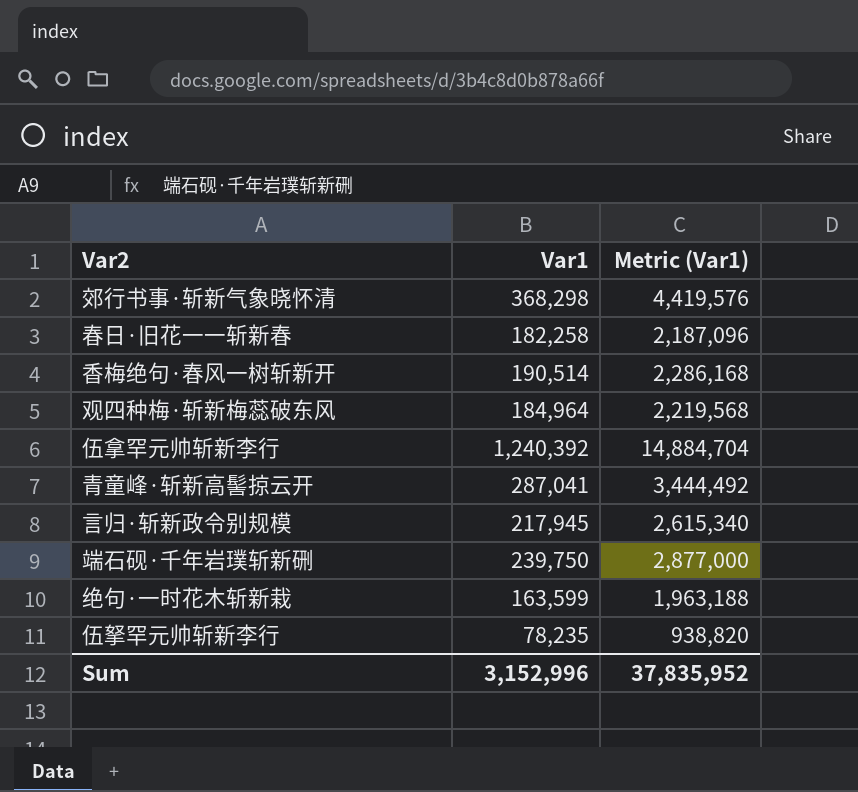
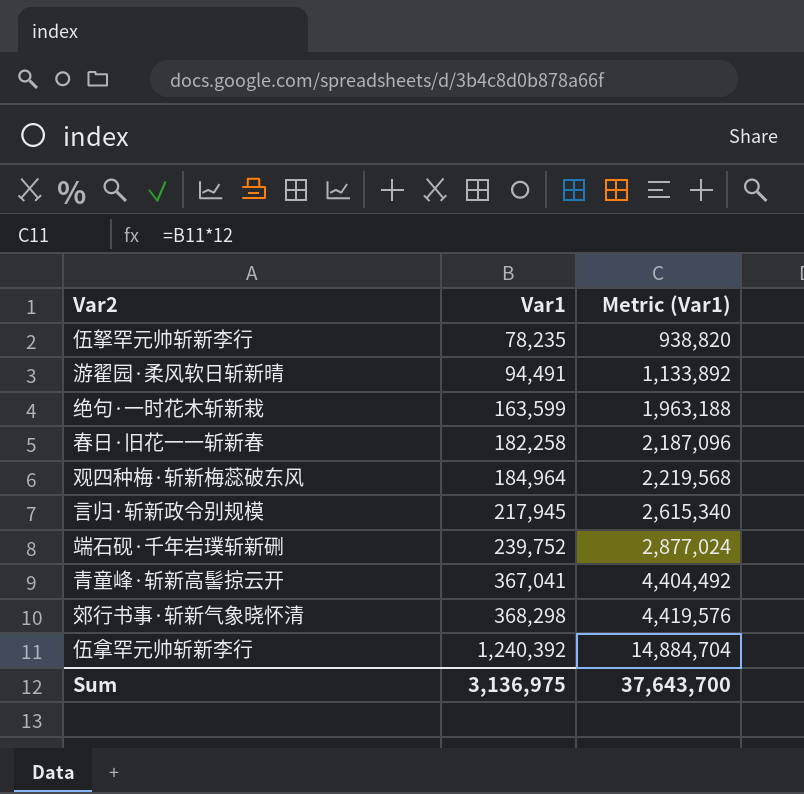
row order: none -> Var1 ascending
row 香梅绝句·春风一树斩新开: 190,514 | 2,286,168 -> none
row 游翟园·柔风软日斩新晴: none -> 94,491 | 1,133,892
端石砚·千年岩璞斩新硎 | Var1: 239,750 -> 239,752
端石砚·千年岩璞斩新硎 | Metric (Var1): 2,877,000 -> 2,877,024
青童峰·斩新高髻掠云开 | Var1: 287,041 -> 367,041
青童峰·斩新高髻掠云开 | Metric (Var1): 3,444,492 -> 4,404,492
Sum | Var1: 3,152,996 -> 3,136,975
Sum | Metric (Var1): 37,835,952 -> 37,643,700

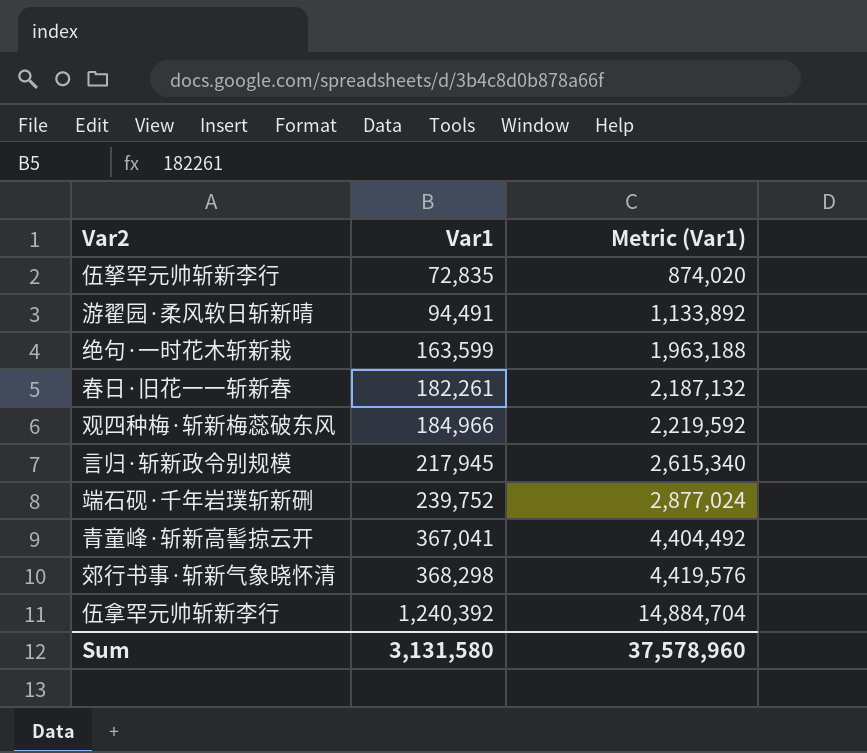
伍拏罕元帅斩新李行 | Var1: 78,235 -> 72,835
伍拏罕元帅斩新李行 | Metric (Var1): 938,820 -> 874,020
春日·旧花一一斩新春 | Var1: 182,258 -> 182,261
春日·旧花一一斩新春 | Metric (Var1): 2,187,096 -> 2,187,132
观四种梅·斩新梅蕊破东风 | Var1: 184,964 -> 184,966
观四种梅·斩新梅蕊破东风 | Metric (Var1): 2,219,568 -> 2,219,592
Sum | Var1: 3,136,975 -> 3,131,580
Sum | Metric (Var1): 37,643,700 -> 37,578,960

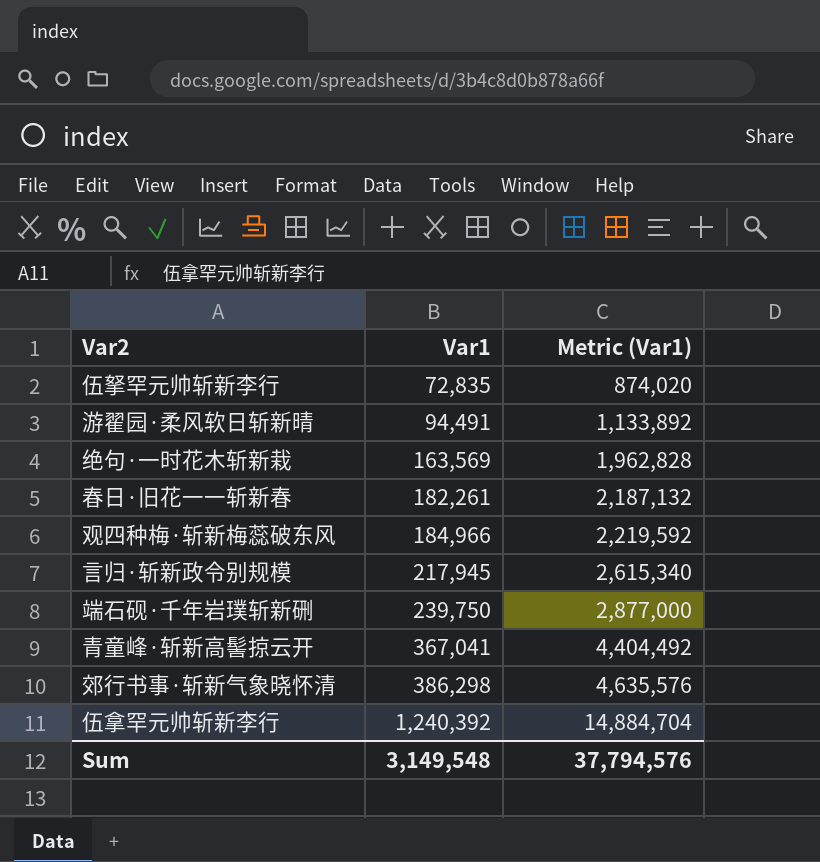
绝句·一时花木斩新栽 | Var1: 163,599 -> 163,569
绝句·一时花木斩新栽 | Metric (Var1): 1,963,188 -> 1,962,828
端石砚·千年岩璞斩新硎 | Var1: 239,752 -> 239,750
端石砚·千年岩璞斩新硎 | Metric (Var1): 2,877,024 -> 2,877,000
郊行书事·斩新气象晓怀清 | Var1: 368,298 -> 386,298
郊行书事·斩新气象晓怀清 | Metric (Var1): 4,419,576 -> 4,635,576
Sum | Var1: 3,131,580 -> 3,149,548
Sum | Metric (Var1): 37,578,960 -> 37,794,576

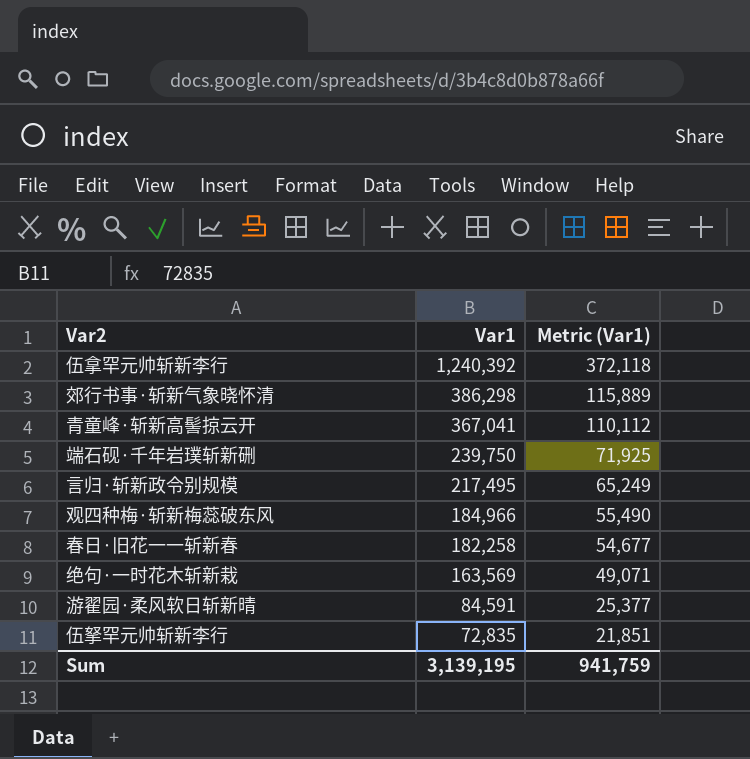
row order: Var1 ascending -> Var1 descending
column Metric (Var1) | formula: [Var1] * 12 -> [Var1] * 0.3
言归·斩新政令别规模 | Var1: 217,945 -> 217,495
春日·旧花一一斩新春 | Var1: 182,261 -> 182,258
游翟园·柔风软日斩新晴 | Var1: 94,491 -> 84,591
Sum | Var1: 3,149,548 -> 3,139,195
Sum | Metric (Var1): 37,794,576 -> 941,759

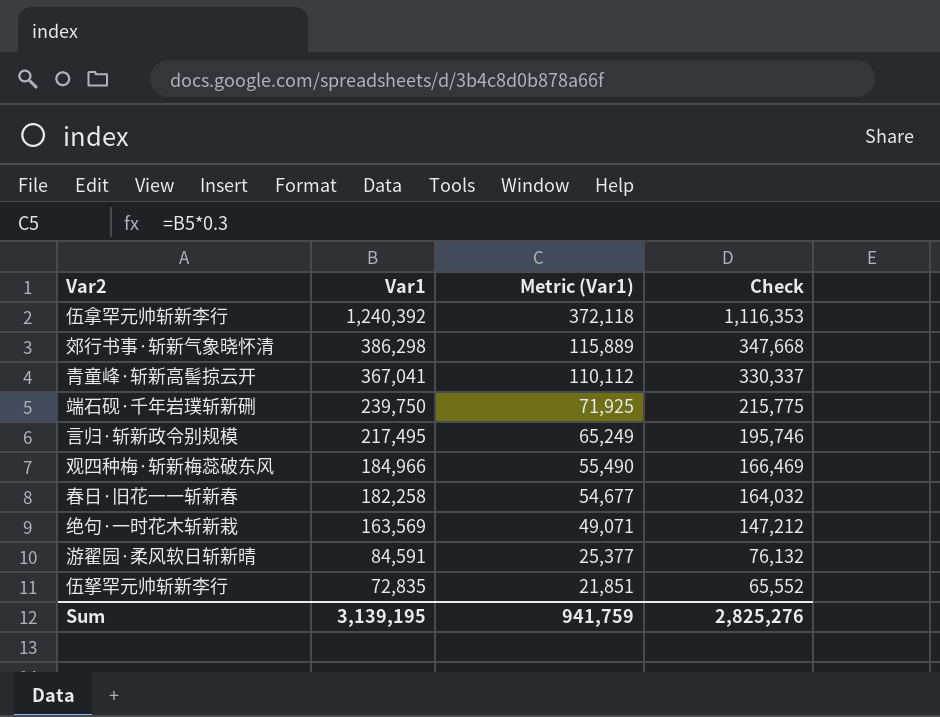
column Check | formula: none -> [Var1] * 0.9

